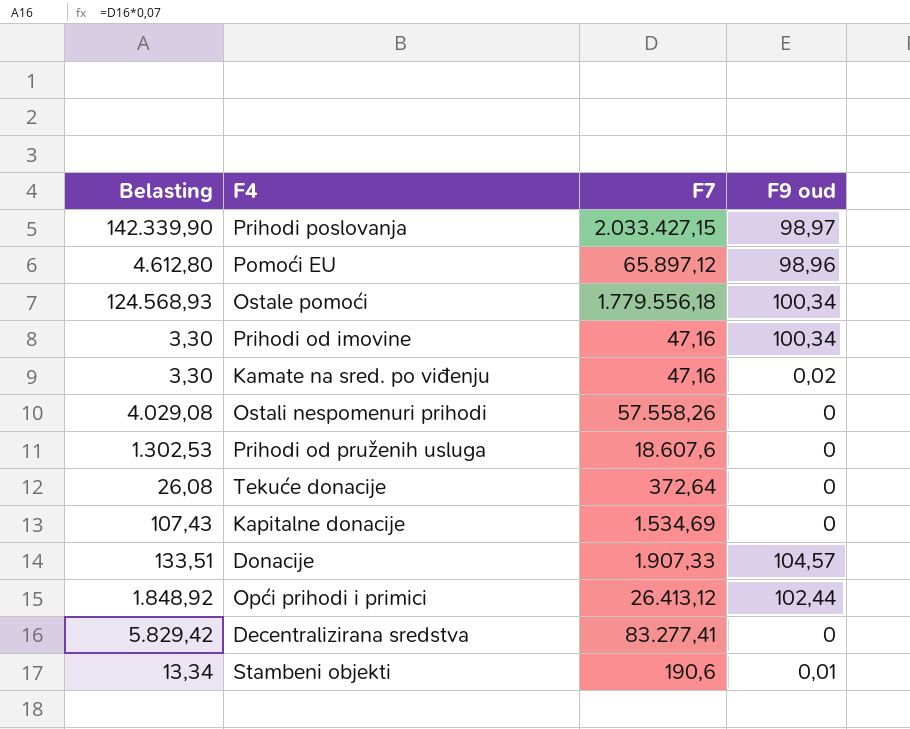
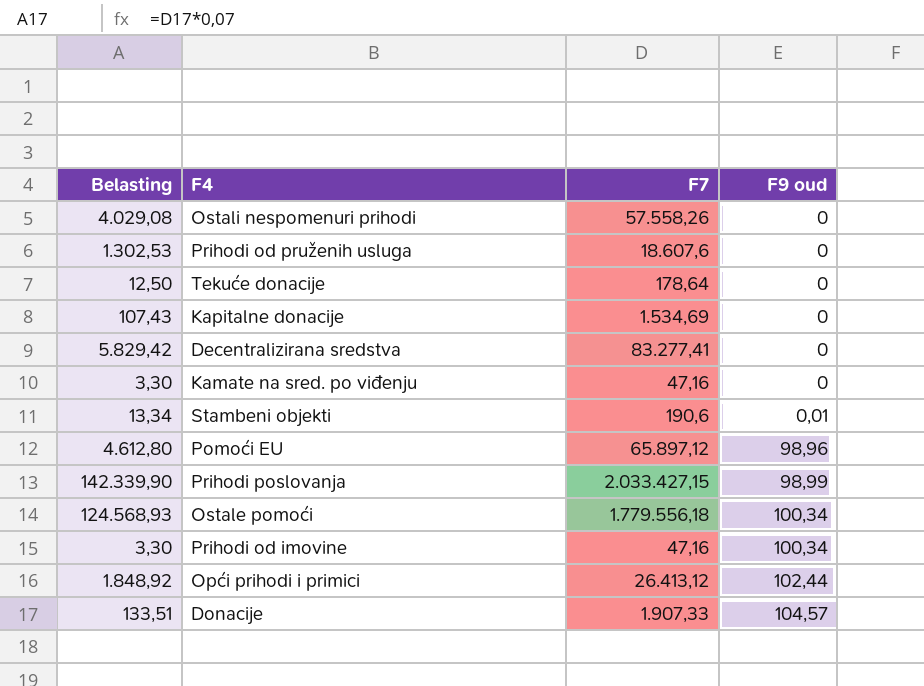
row order: none -> F9 oud ascending
Tekuće donacije | Belasting: 26,08 -> 12,50
Tekuće donacije | F7: 372,64 -> 178,64
Kamate na sred. po viđenju | F9 oud: 0,02 -> 0
Prihodi poslovanja | F9 oud: 98,97 -> 98,99

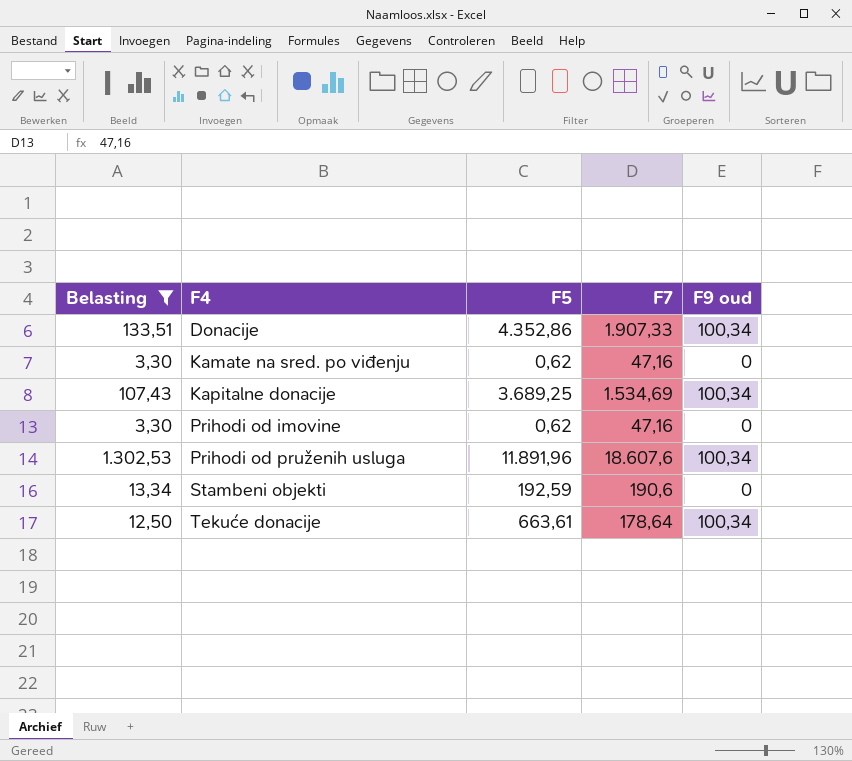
filter: none -> Belasting <= 1.302,53
row order: F9 oud ascending -> F4 ascending
column F5 | position: none -> 3
Donacije | F9 oud: 104,57 -> 100,34
Kapitalne donacije | F9 oud: 0 -> 100,34
Prihodi od imovine | F9 oud: 100,34 -> 0
Prihodi od pruženih usluga | F9 oud: 0 -> 100,34
Stambeni objekti | F9 oud: 0,01 -> 0
Tekuće donacije | F9 oud: 0 -> 100,34

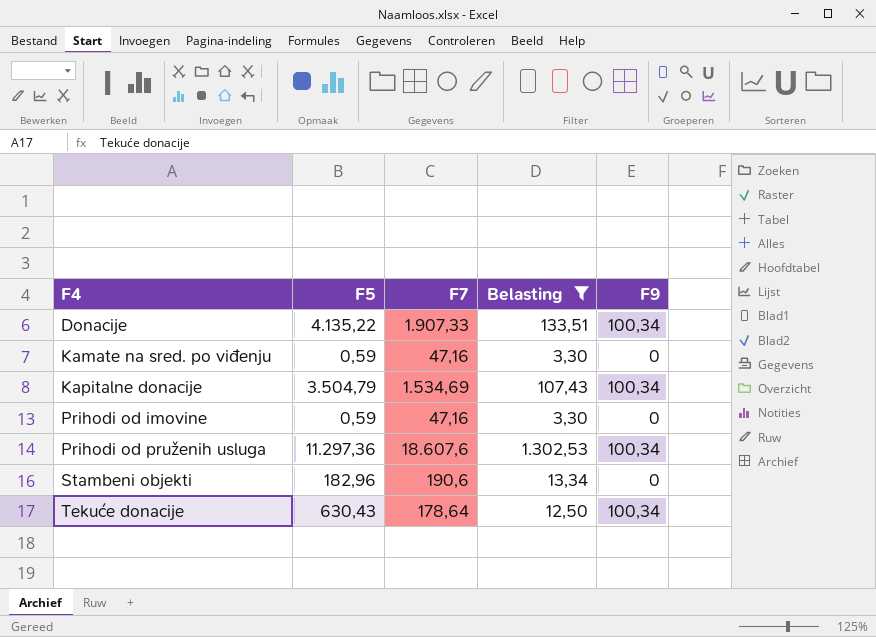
column Belasting | position: 1 -> 4
column name: F9 oud -> F9
Donacije | F5: 4.352,86 -> 4.135,22
Kamate na sred. po viđenju | F5: 0,62 -> 0,59
Kapitalne donacije | F5: 3.689,25 -> 3.504,79
Prihodi od imovine | F5: 0,62 -> 0,59
Prihodi od pruženih usluga | F5: 11.891,96 -> 11.297,36
Stambeni objekti | F5: 192,59 -> 182,96
Tekuće donacije | F5: 663,61 -> 630,43

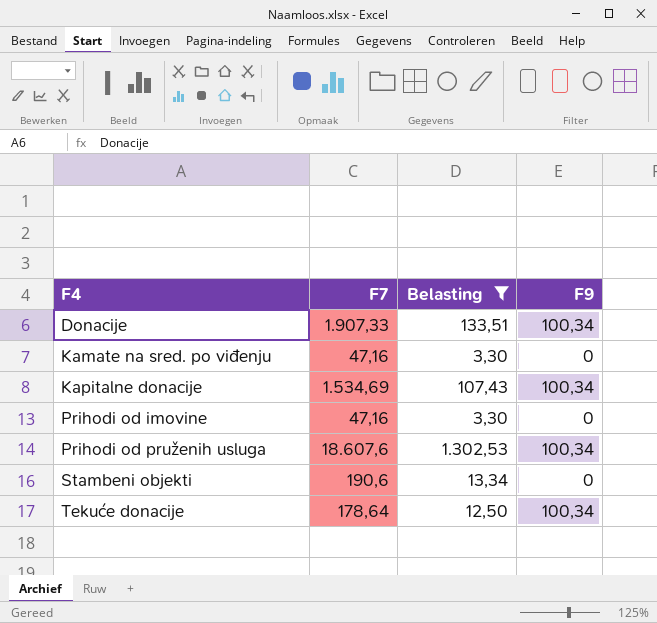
column F5 | position: 2 -> none

